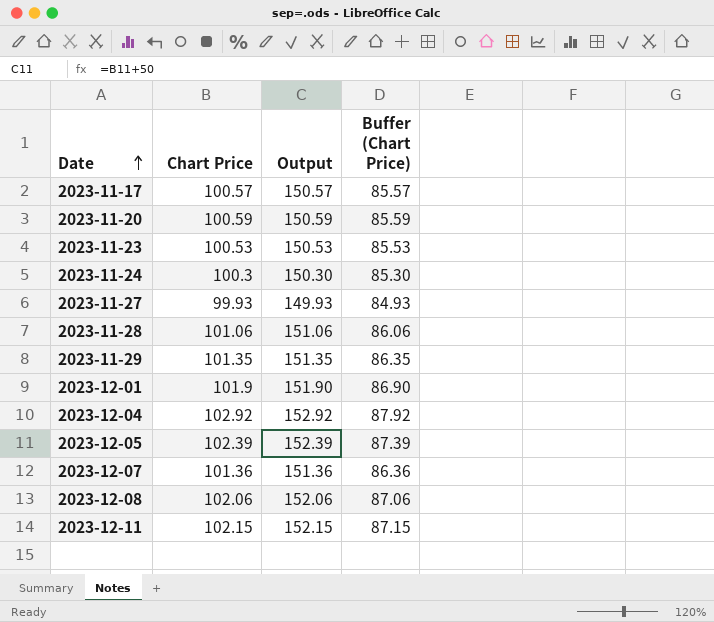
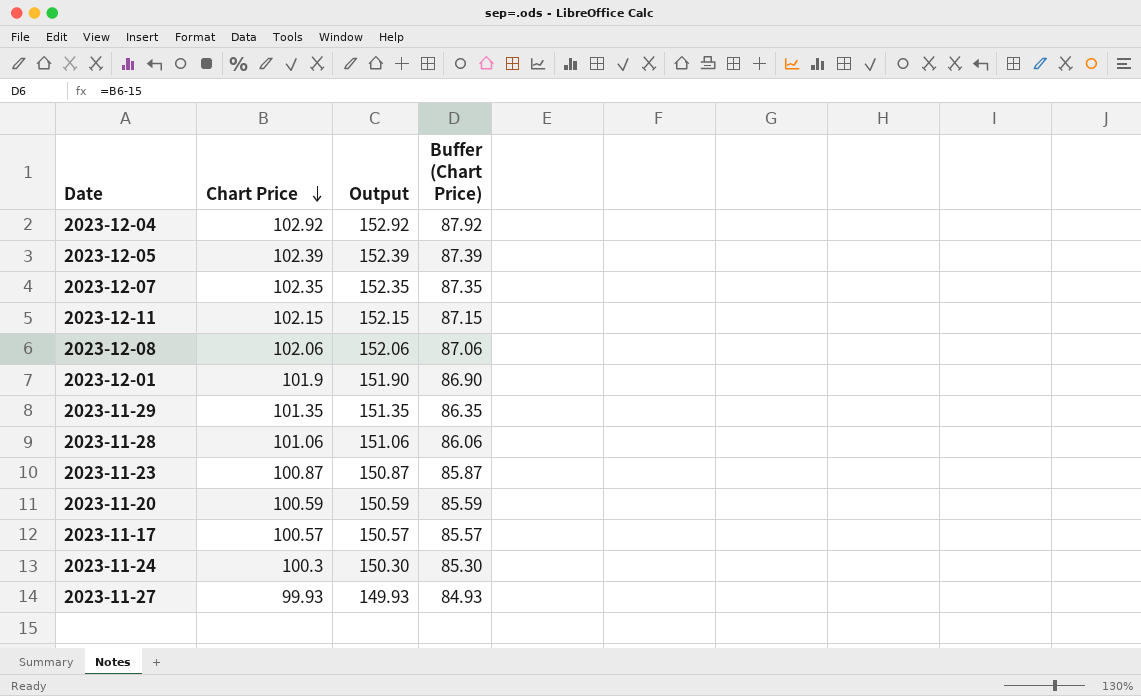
row order: Date ascending -> Chart Price descending
2023-12-07 | Chart Price: 101.36 -> 102.35
2023-12-07 | Output: 151.36 -> 152.35
2023-12-07 | Buffer (Chart Price): 86.36 -> 87.35
2023-11-23 | Chart Price: 100.53 -> 100.87
2023-11-23 | Output: 150.53 -> 150.87
2023-11-23 | Buffer (Chart Price): 85.53 -> 85.87

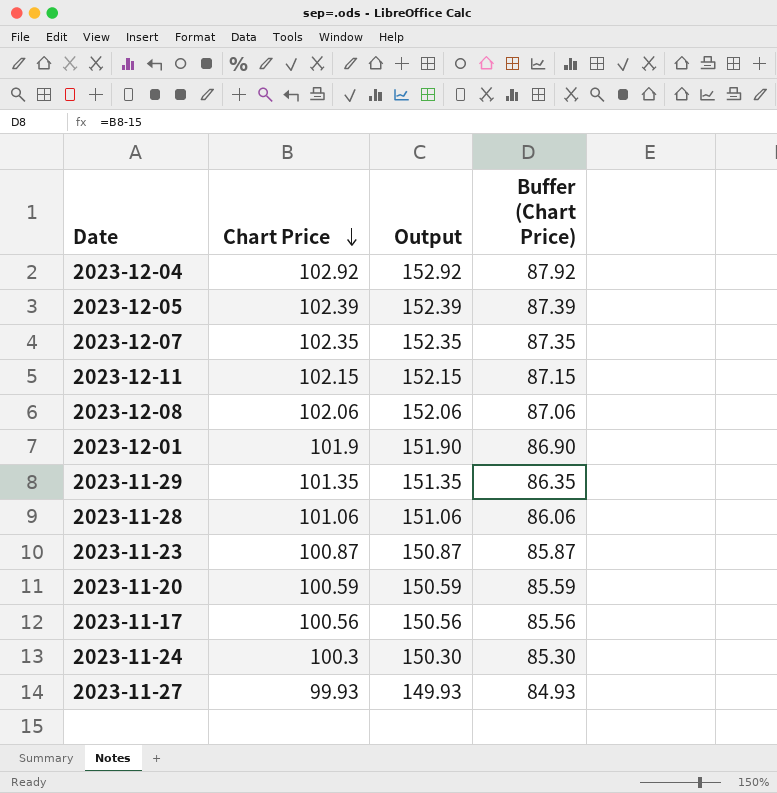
2023-11-17 | Chart Price: 100.57 -> 100.56
2023-11-17 | Output: 150.57 -> 150.56
2023-11-17 | Buffer (Chart Price): 85.57 -> 85.56

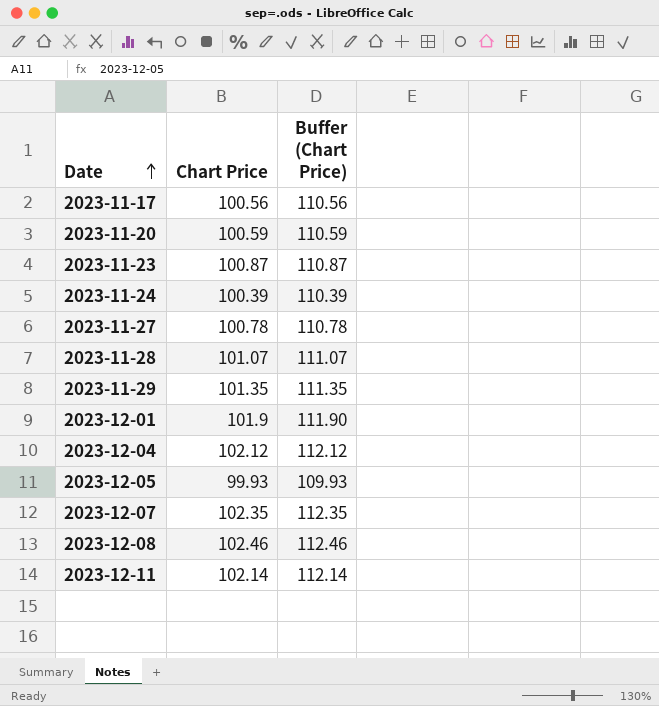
row order: Chart Price descending -> Date ascending
column Output | formula: [Chart Price] + 50 -> none
column Buffer (Chart Price) | formula: [Chart Price] - 15 -> [Chart Price] + 10
2023-11-24 | Chart Price: 100.3 -> 100.39
2023-11-27 | Chart Price: 99.93 -> 100.78
2023-11-28 | Chart Price: 101.06 -> 101.07
2023-12-04 | Chart Price: 102.92 -> 102.12
2023-12-05 | Chart Price: 102.39 -> 99.93
2023-12-08 | Chart Price: 102.06 -> 102.46
2023-12-11 | Chart Price: 102.15 -> 102.14

